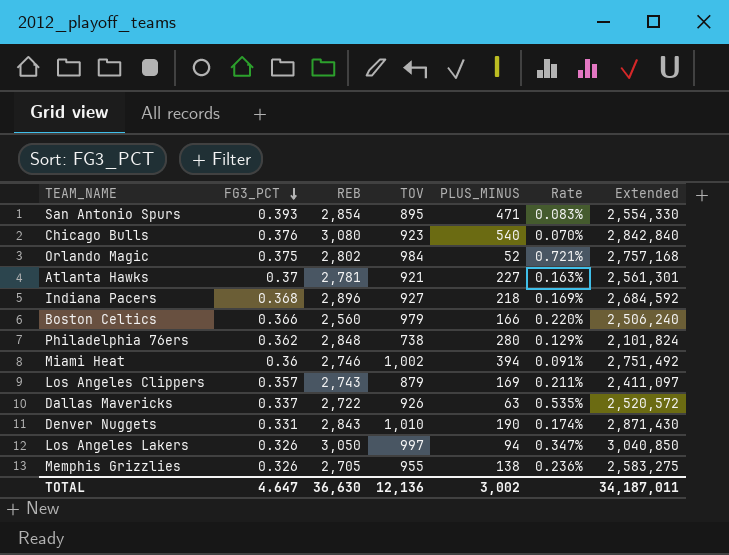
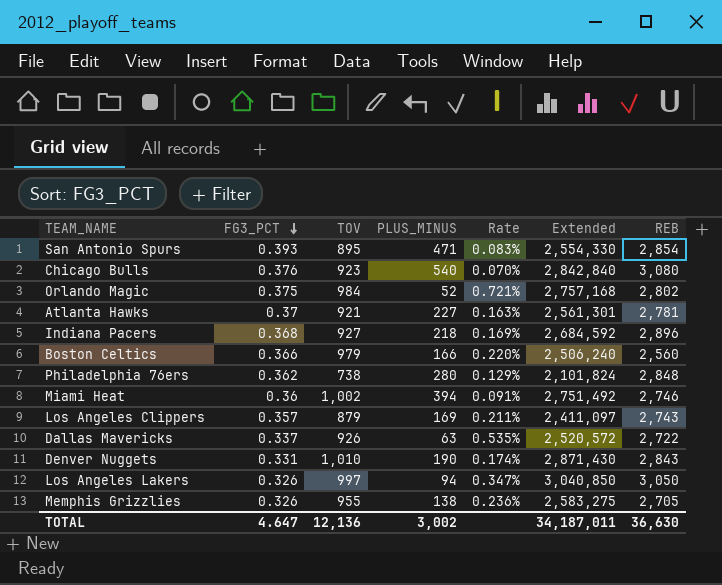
column REB | position: 3 -> 7

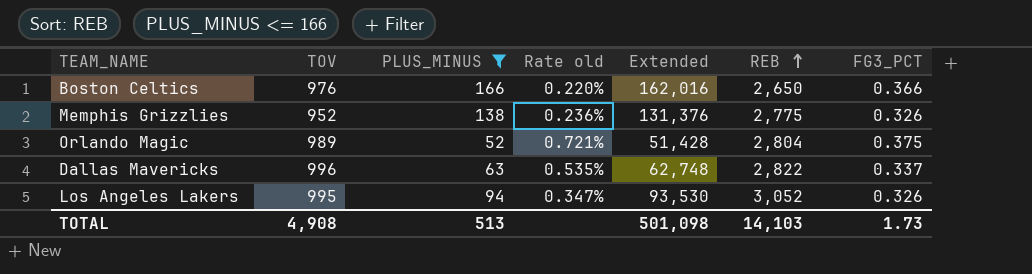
filter: none -> PLUS_MINUS <= 166
row order: FG3_PCT descending -> REB ascending
column name: Rate -> Rate old
column Extended | formula: [TOV] * [REB] -> [TOV] * [PLUS_MINUS]
column FG3_PCT | position: 2 -> 7
Boston Celtics | TOV: 979 -> 976
Boston Celtics | REB: 2,560 -> 2,650
Memphis Grizzlies | TOV: 955 -> 952
Memphis Grizzlies | REB: 2,705 -> 2,775
Orlando Magic | TOV: 984 -> 989
Orlando Magic | REB: 2,802 -> 2,804
Dallas Mavericks | TOV: 926 -> 996
Dallas Mavericks | REB: 2,722 -> 2,822
Los Angeles Lakers | TOV: 997 -> 995
Los Angeles Lakers | REB: 3,050 -> 3,052
TOTAL | TOV: 12,136 -> 4,908
TOTAL | PLUS_MINUS: 3,002 -> 513
TOTAL | Extended: 34,187,011 -> 501,098
TOTAL | REB: 36,630 -> 14,103
TOTAL | FG3_PCT: 4.647 -> 1.73

